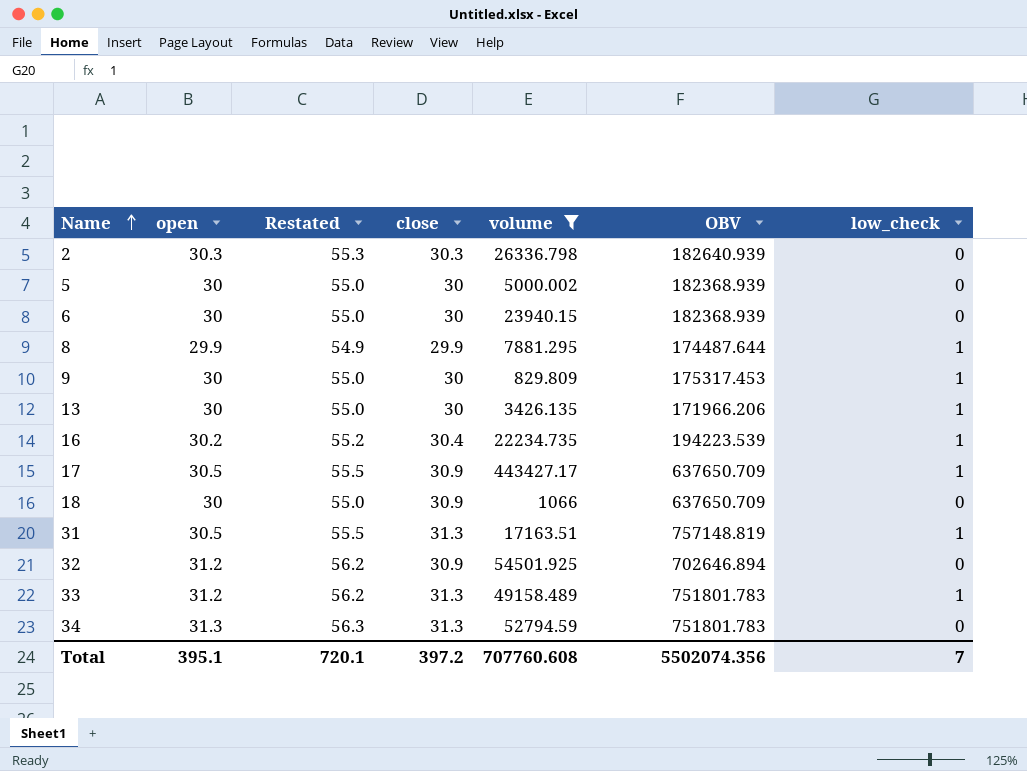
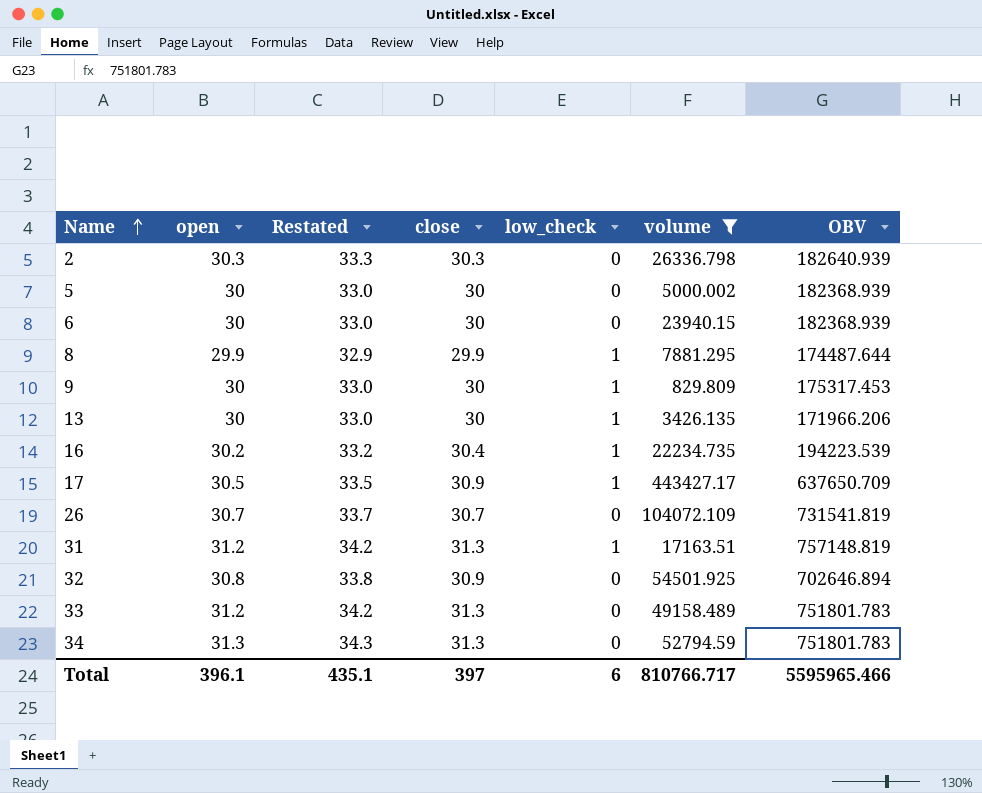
column Restated | formula: [open] + 25 -> [open] + 3
column low_check | position: 7 -> 5
row 18: 30 | 55.0 | 30.9 | 1066 | 637650.709 | 0 -> none
row 26: none -> 30.7 | 33.7 | 30.7 | 0 | 104072.109 | 731541.819
31 | open: 30.5 -> 31.2
32 | open: 31.2 -> 30.8
33 | low_check: 1 -> 0
Total | open: 395.1 -> 396.1
Total | Restated: 720.1 -> 435.1
Total | close: 397.2 -> 397
Total | low_check: 7 -> 6
Total | volume: 707760.608 -> 810766.717
Total | OBV: 5502074.356 -> 5595965.466

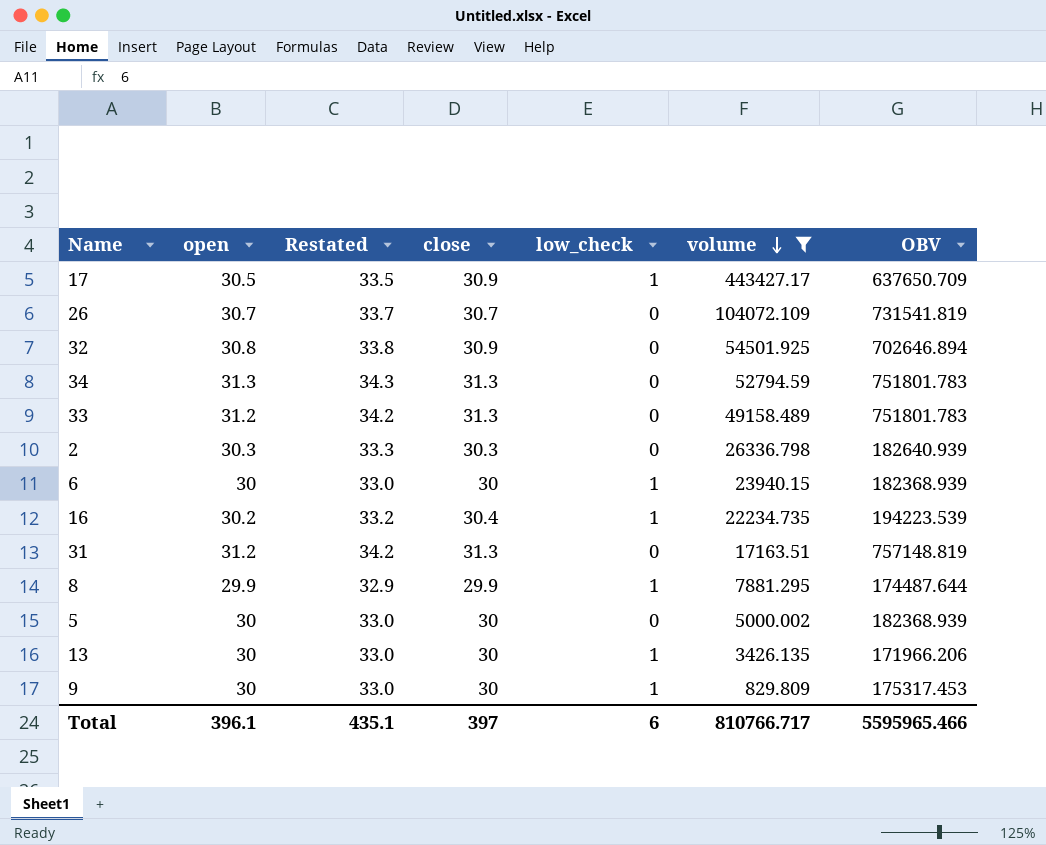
row order: Name ascending -> volume descending
6 | low_check: 0 -> 1
31 | low_check: 1 -> 0

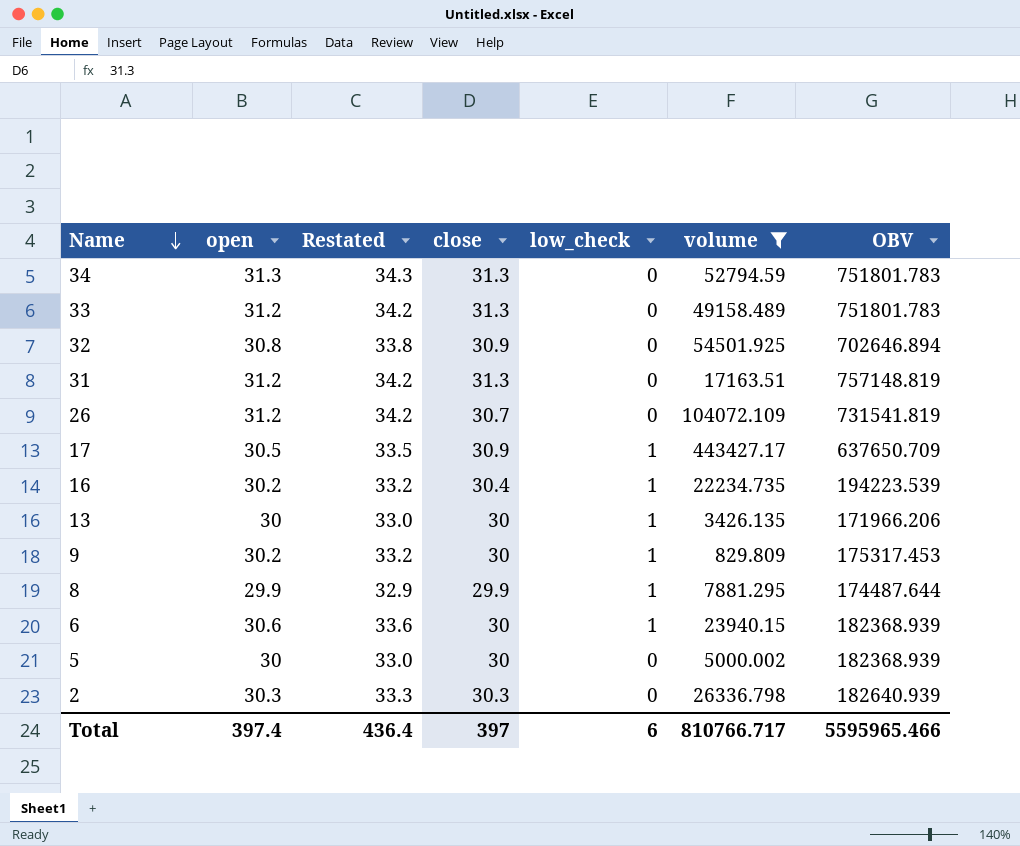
row order: volume descending -> Name descending
26 | open: 30.7 -> 31.2
26 | Restated: 33.7 -> 34.2
9 | open: 30 -> 30.2
9 | Restated: 33.0 -> 33.2
6 | open: 30 -> 30.6
6 | Restated: 33.0 -> 33.6
Total | open: 396.1 -> 397.4
Total | Restated: 435.1 -> 436.4

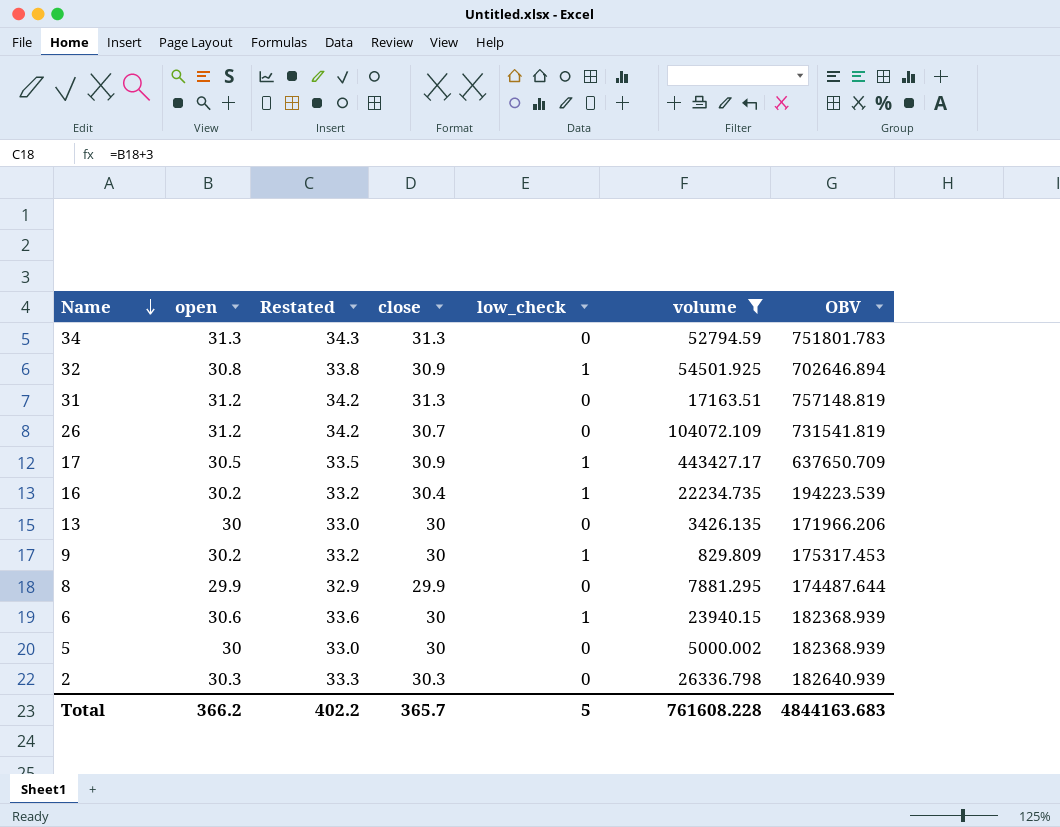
row 33: 31.2 | 34.2 | 31.3 | 0 | 49158.489 | 751801.783 -> none
32 | low_check: 0 -> 1
13 | low_check: 1 -> 0
8 | low_check: 1 -> 0
Total | open: 397.4 -> 366.2
Total | Restated: 436.4 -> 402.2
Total | close: 397 -> 365.7
Total | low_check: 6 -> 5
Total | volume: 810766.717 -> 761608.228
Total | OBV: 5595965.466 -> 4844163.683

